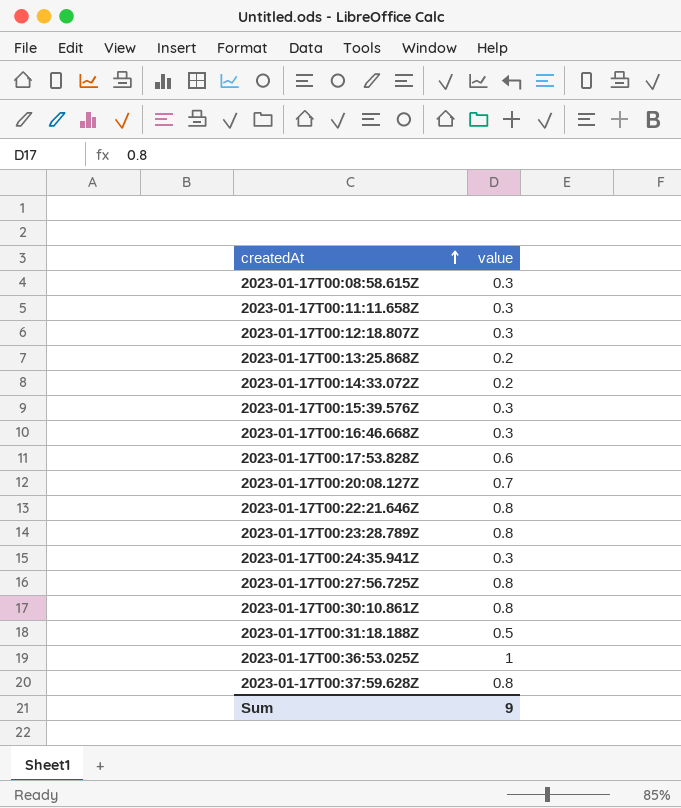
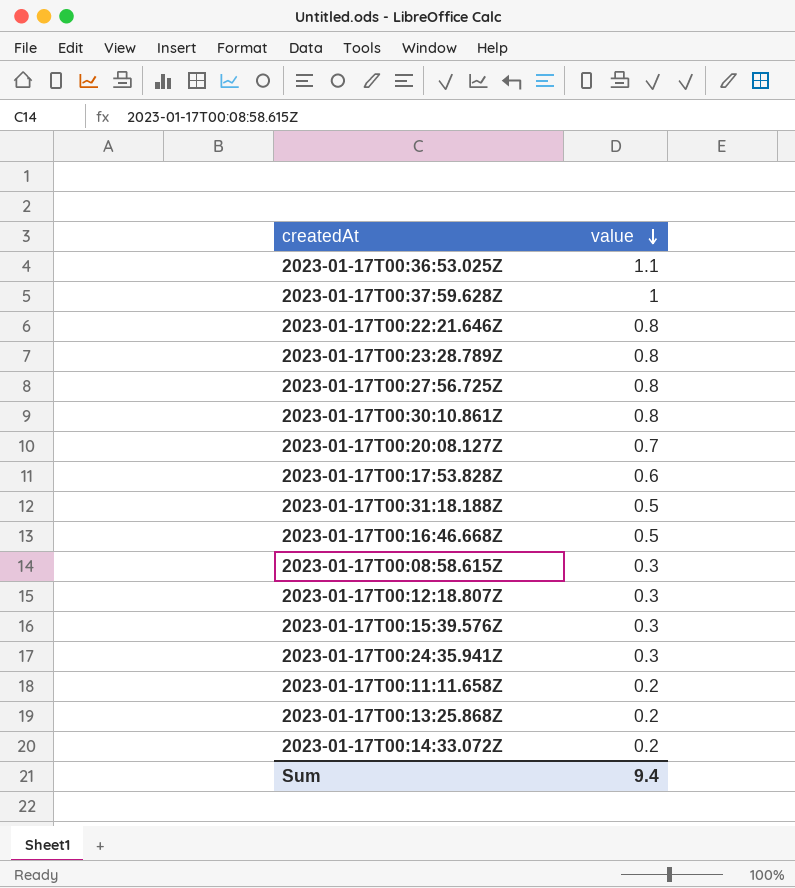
row order: createdAt ascending -> value descending
2023-01-17T00:36:53.025Z | value: 1 -> 1.1
2023-01-17T00:37:59.628Z | value: 0.8 -> 1
2023-01-17T00:16:46.668Z | value: 0.3 -> 0.5
2023-01-17T00:11:11.658Z | value: 0.3 -> 0.2
Sum | value: 9 -> 9.4

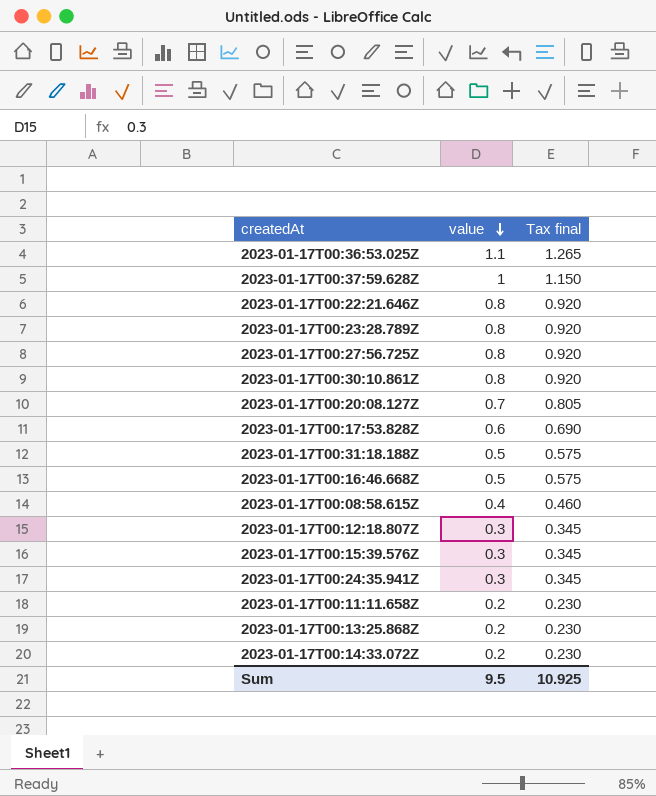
column Tax final | formula: none -> [value] * 1.15
2023-01-17T00:08:58.615Z | value: 0.3 -> 0.4
Sum | value: 9.4 -> 9.5

